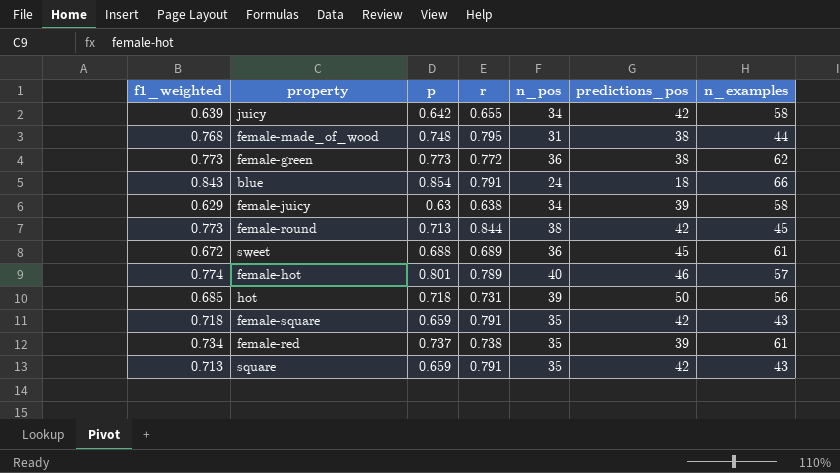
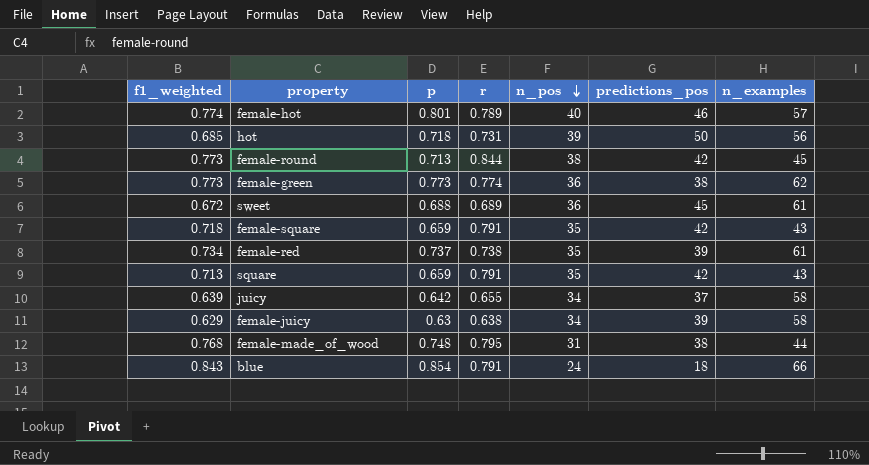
row order: none -> n_pos descending
female-green | r: 0.772 -> 0.774
juicy | predictions_pos: 42 -> 37

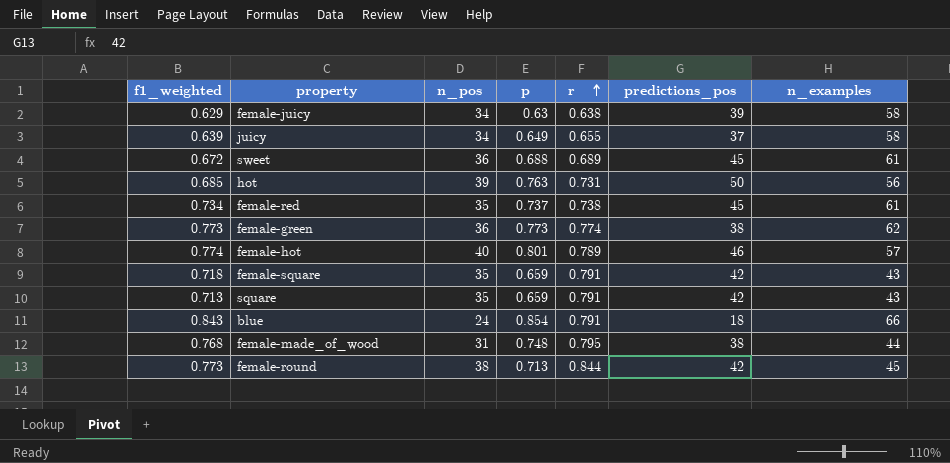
row order: n_pos descending -> r ascending
column n_pos | position: 5 -> 3
juicy | p: 0.642 -> 0.649
hot | p: 0.718 -> 0.763
female-red | predictions_pos: 39 -> 45

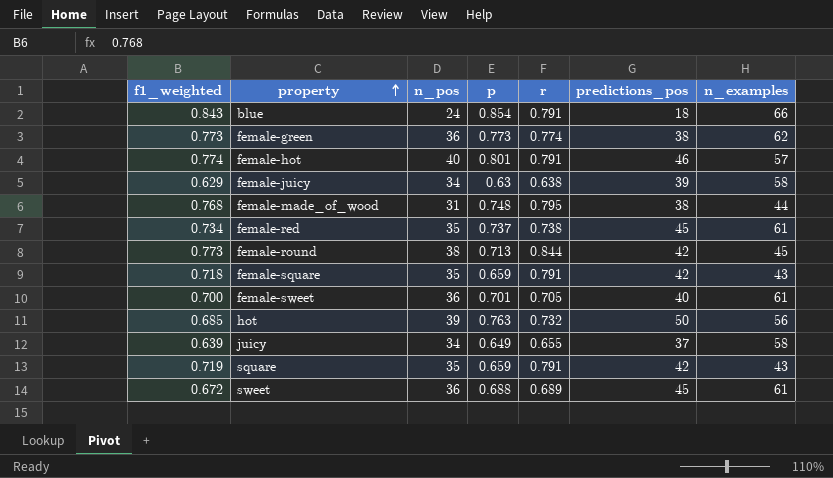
row order: r ascending -> property ascending
female-hot | r: 0.789 -> 0.791
row female-sweet: none -> 0.700 | 36 | 0.701 | 0.705 | 40 | 61
hot | r: 0.731 -> 0.732
square | f1_weighted: 0.713 -> 0.719

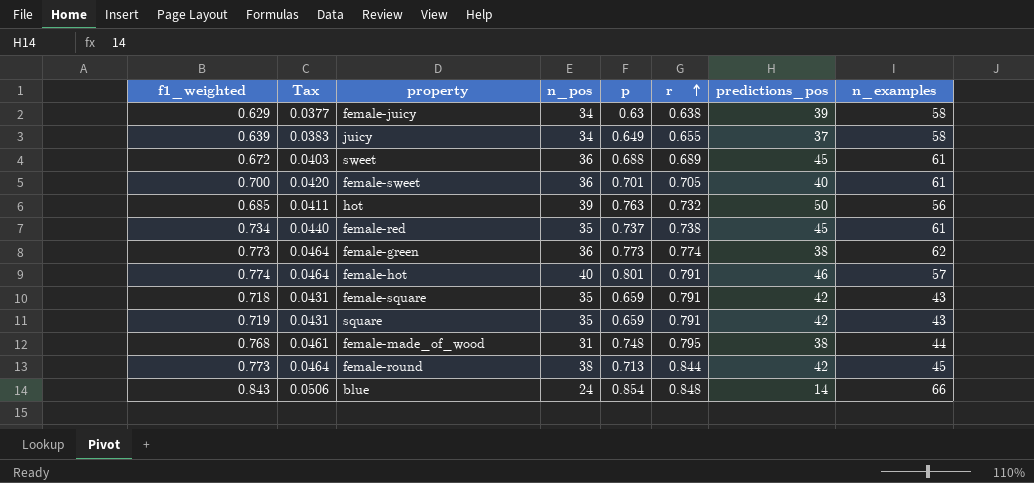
row order: property ascending -> r ascending
column Tax | formula: none -> [f1_weighted] * 0.06
blue | r: 0.791 -> 0.848
blue | predictions_pos: 18 -> 14

